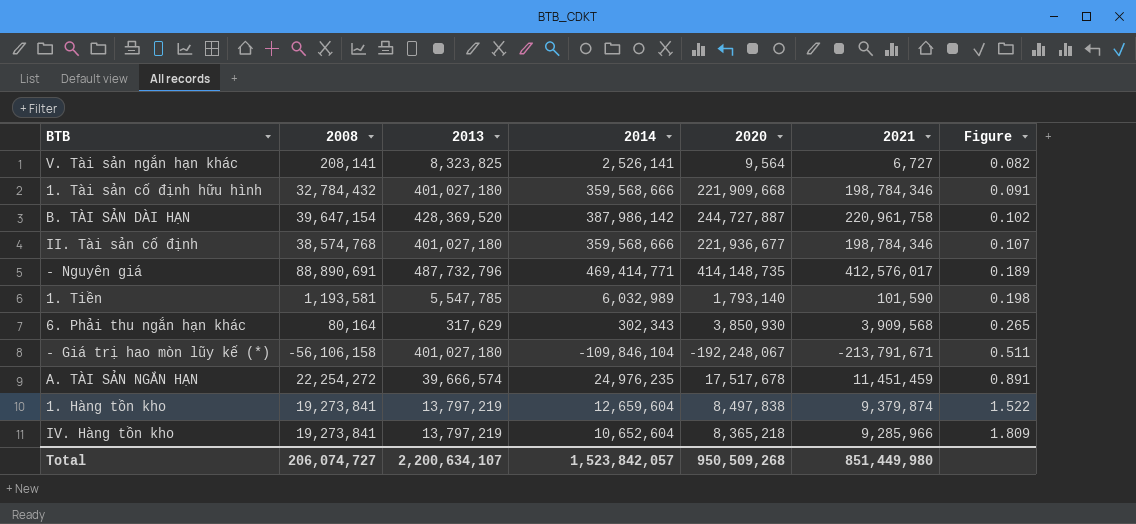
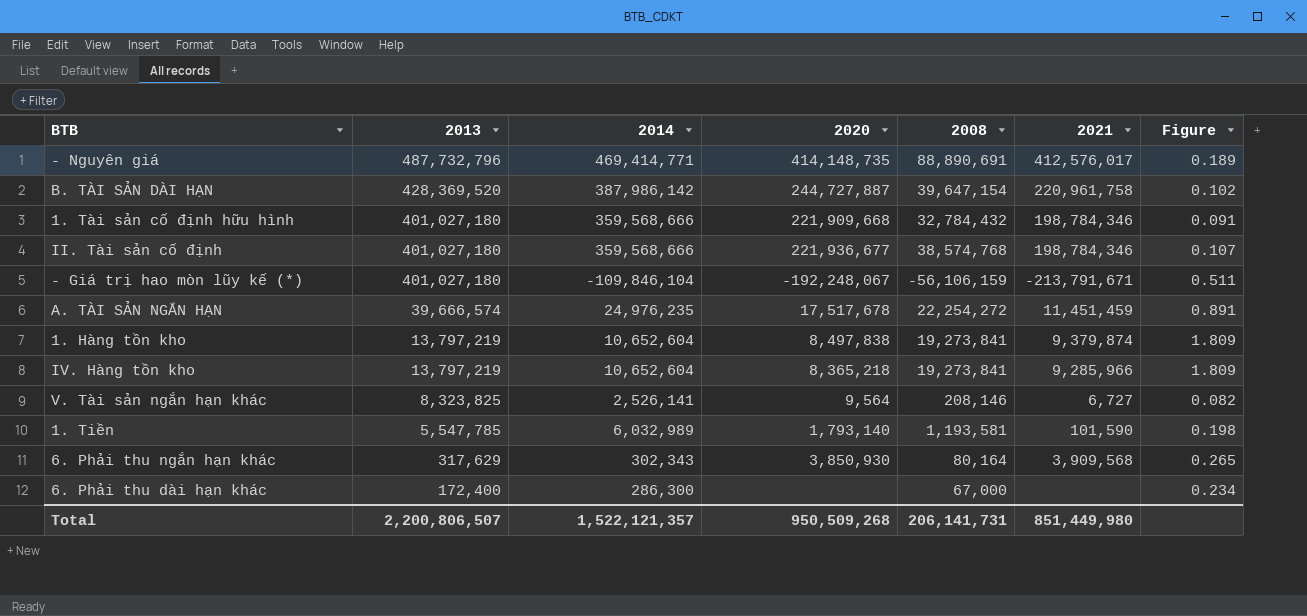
row order: Figure ascending -> 2013 descending
column 2008 | position: 2 -> 5
- Giá trị hao mòn lũy kế (*) | 2008: -56,106,158 -> -56,106,159
1. Hàng tồn kho | 2014: 12,659,604 -> 10,652,604
1. Hàng tồn kho | Figure: 1.522 -> 1.809
V. Tài sản ngắn hạn khác | 2008: 208,141 -> 208,146
row 6. Phải thu dài hạn khác: none -> 172,400 | 286,300 | none | 67,000 | none | 0.234
Total | 2013: 2,200,634,107 -> 2,200,806,507
Total | 2014: 1,523,842,057 -> 1,522,121,357
Total | 2008: 206,074,727 -> 206,141,731

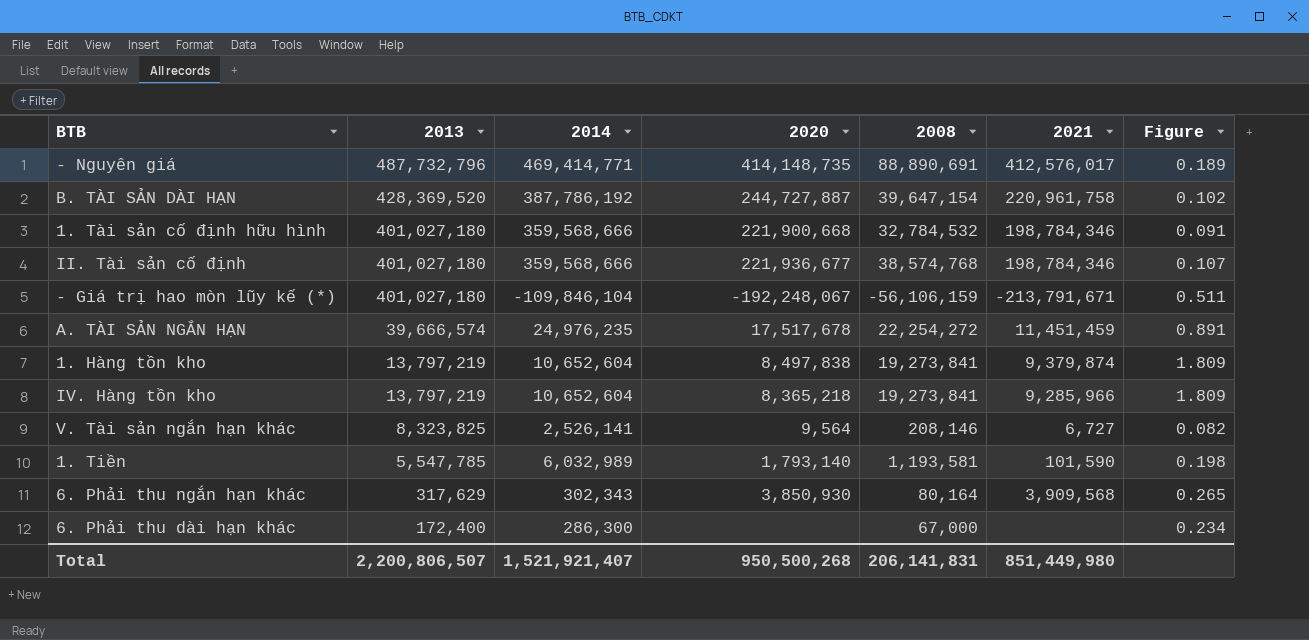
B. TÀI SẢN DÀI HẠN | 2014: 387,986,142 -> 387,786,192
1. Tài sản cố định hữu hình | 2020: 221,909,668 -> 221,900,668
1. Tài sản cố định hữu hình | 2008: 32,784,432 -> 32,784,532
Total | 2014: 1,522,121,357 -> 1,521,921,407
Total | 2020: 950,509,268 -> 950,500,268
Total | 2008: 206,141,731 -> 206,141,831

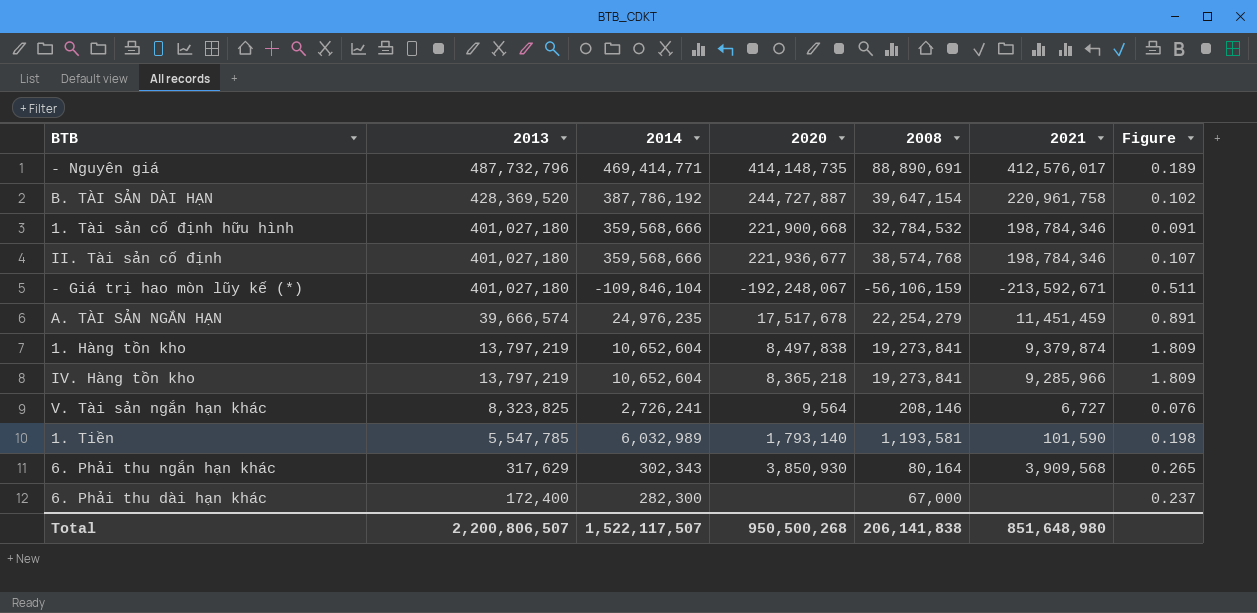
- Giá trị hao mòn lũy kế (*) | 2021: -213,791,671 -> -213,592,671
A. TÀI SẢN NGẮN HẠN | 2008: 22,254,272 -> 22,254,279
V. Tài sản ngắn hạn khác | 2014: 2,526,141 -> 2,726,241
V. Tài sản ngắn hạn khác | Figure: 0.082 -> 0.076
6. Phải thu dài hạn khác | 2014: 286,300 -> 282,300
6. Phải thu dài hạn khác | Figure: 0.234 -> 0.237
Total | 2014: 1,521,921,407 -> 1,522,117,507
Total | 2008: 206,141,831 -> 206,141,838
Total | 2021: 851,449,980 -> 851,648,980

